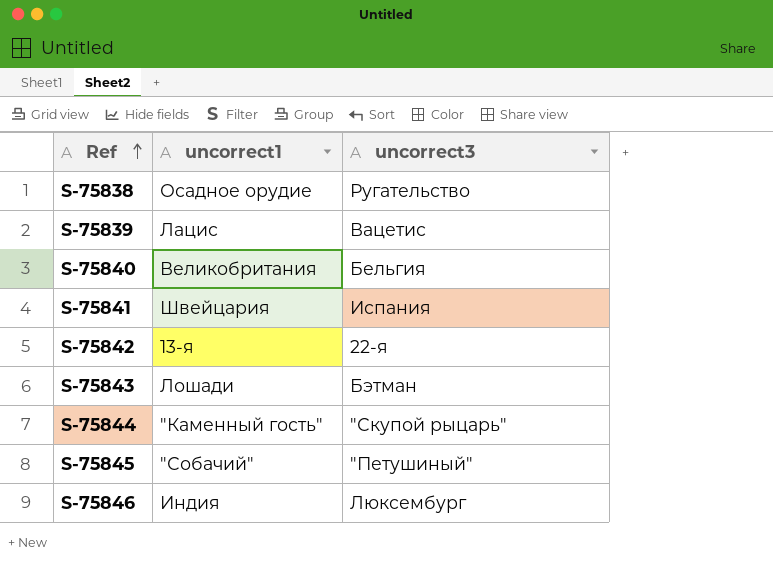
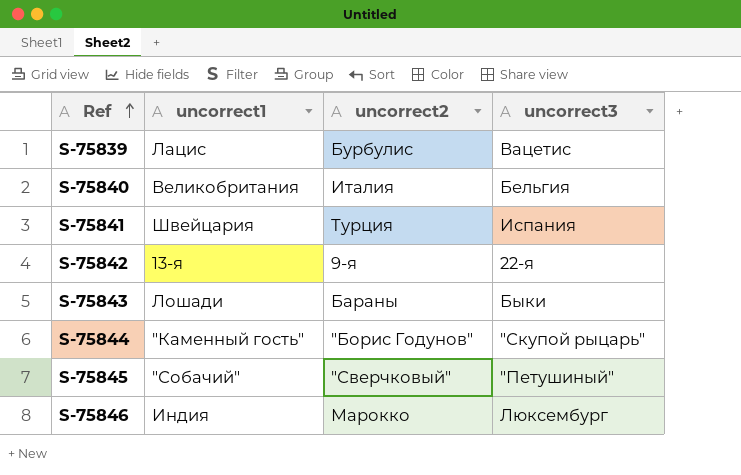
column uncorrect2 | position: none -> 3
row S-75838: Осадное орудие | Ругательство -> none
S-75843 | uncorrect3: Бэтман -> Быки

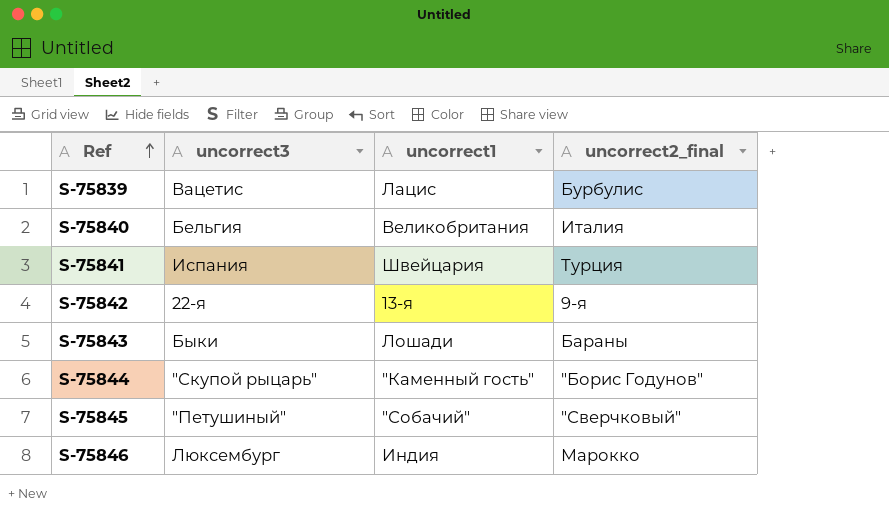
column uncorrect3 | position: 4 -> 2
column name: uncorrect2 -> uncorrect2_final

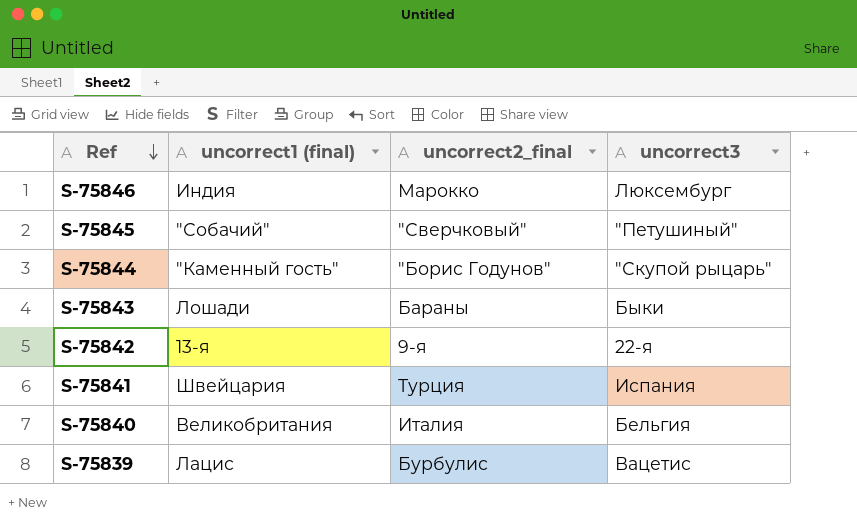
row order: Ref ascending -> Ref descending
column name: uncorrect1 -> uncorrect1 (final)
column uncorrect3 | position: 2 -> 4

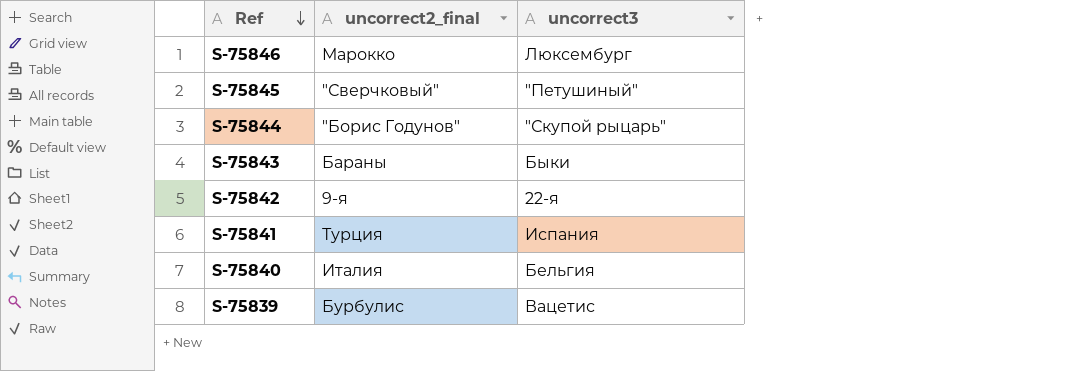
column uncorrect1 (final) | position: 2 -> none

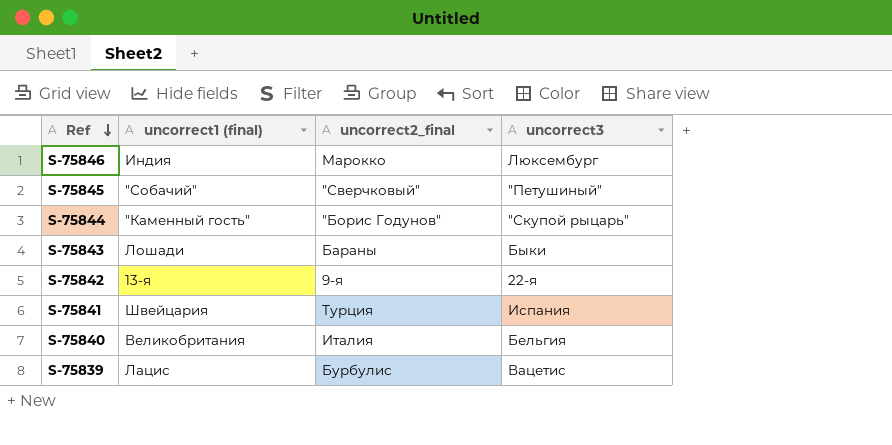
column uncorrect1 (final) | position: none -> 2

